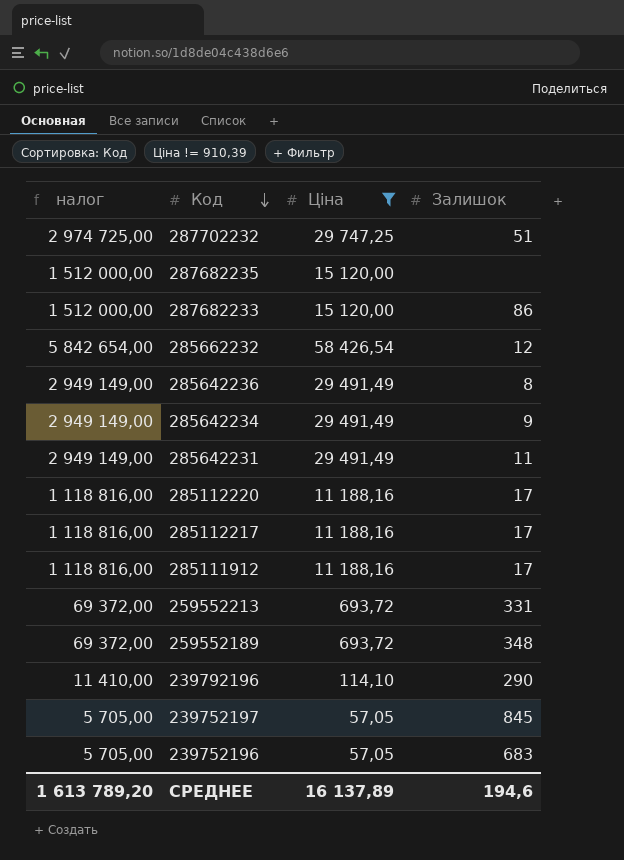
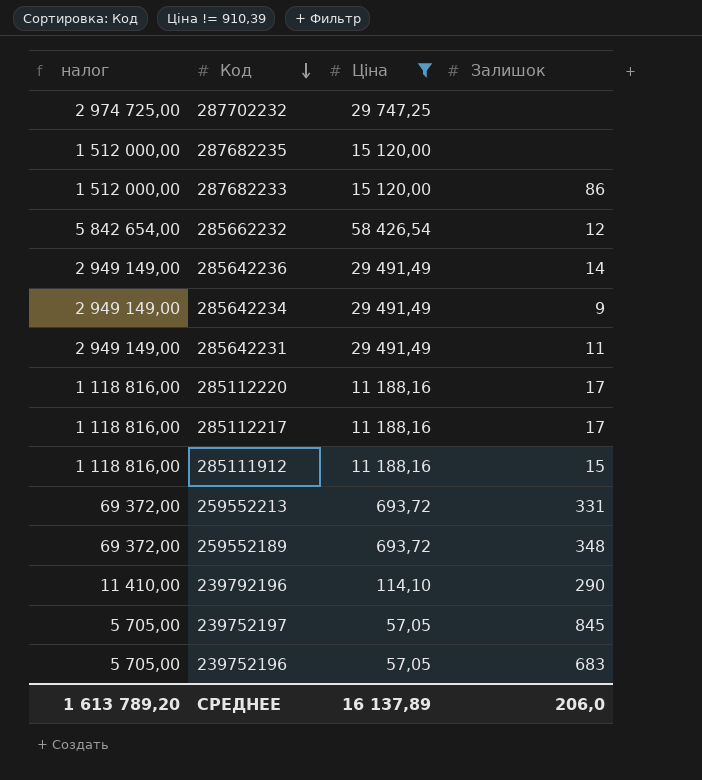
287702232 | Залишок: 51 -> none
285642236 | Залишок: 8 -> 14
285111912 | Залишок: 17 -> 15
СРЕДНЕЕ | Залишок: 194,6 -> 206,0

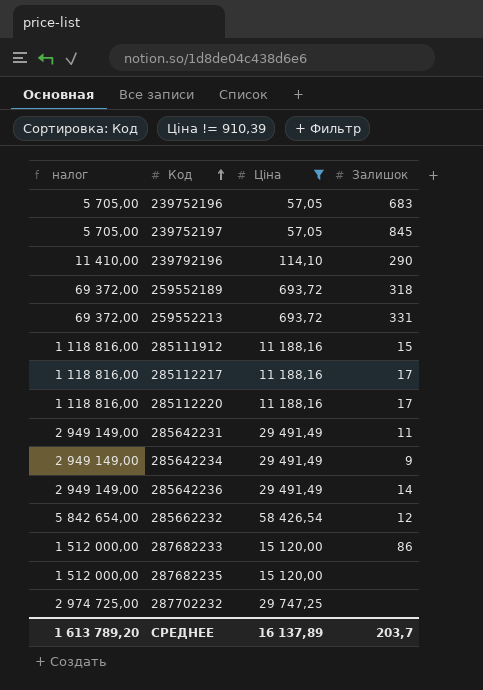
row order: Код descending -> Код ascending
259552189 | Залишок: 348 -> 318
СРЕДНЕЕ | Залишок: 206,0 -> 203,7

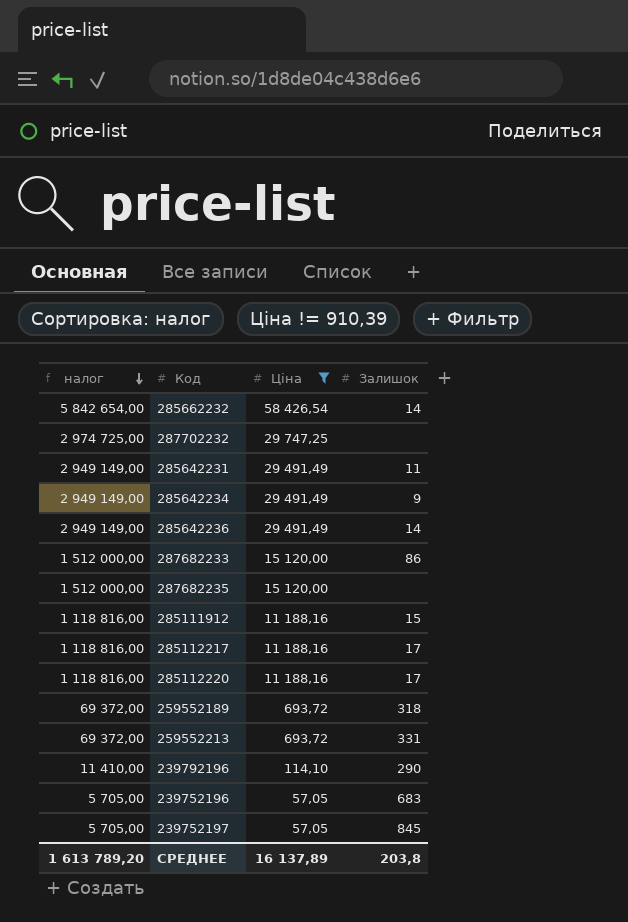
row order: Код ascending -> налог descending
285662232 | Залишок: 12 -> 14
СРЕДНЕЕ | Залишок: 203,7 -> 203,8

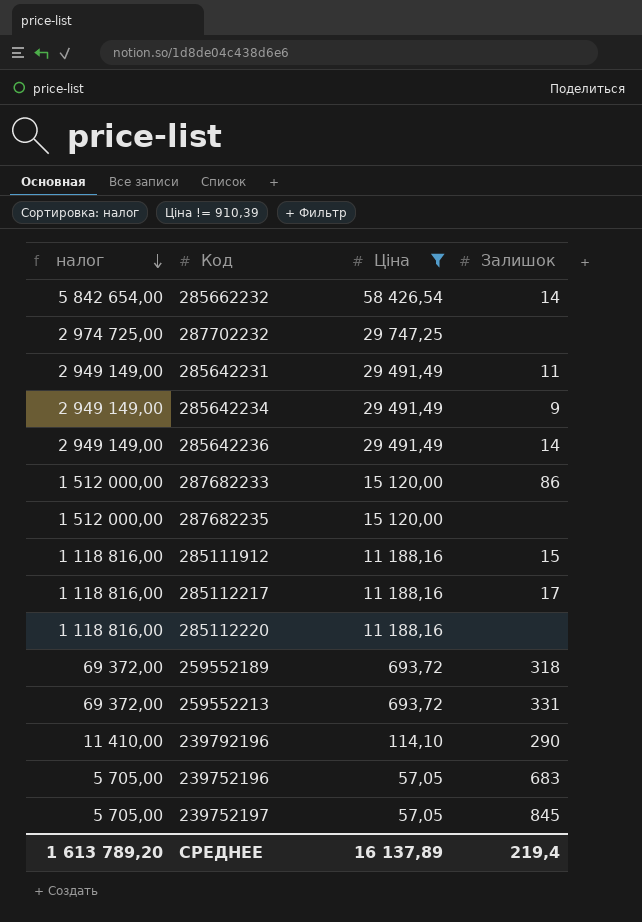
285112220 | Залишок: 17 -> none
СРЕДНЕЕ | Залишок: 203,8 -> 219,4

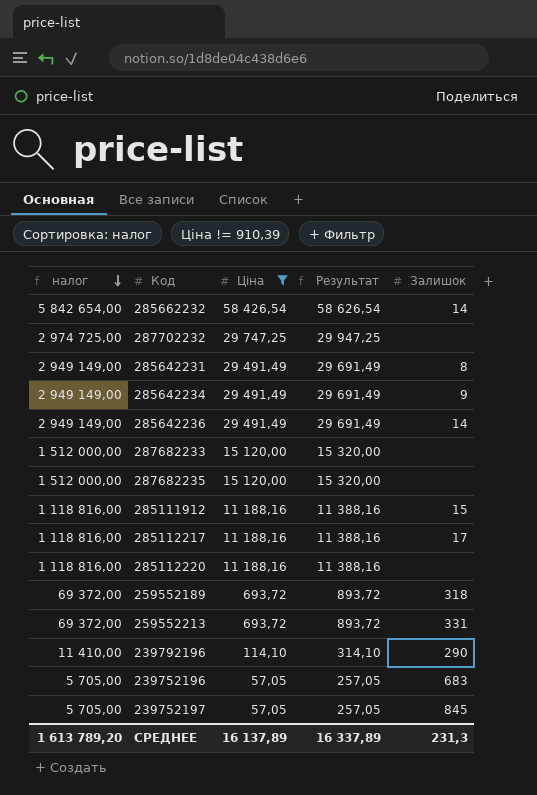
column Результат | formula: none -> [Ціна] + 200
285642231 | Залишок: 11 -> 8
287682233 | Залишок: 86 -> none
СРЕДНЕЕ | Залишок: 219,4 -> 231,3

